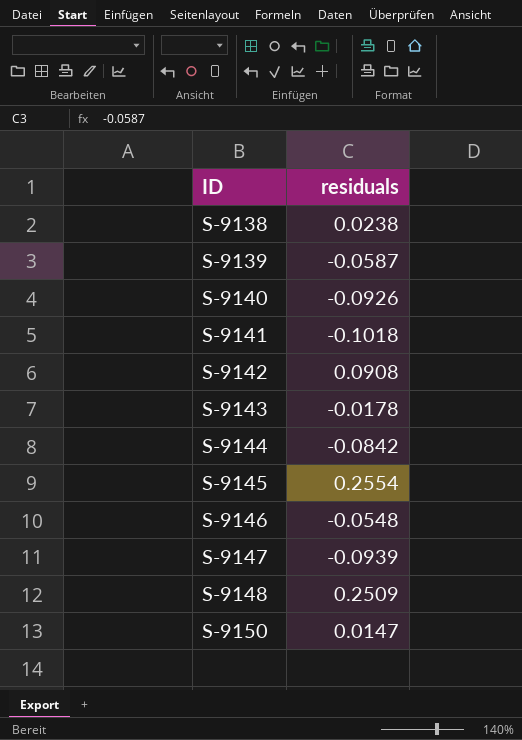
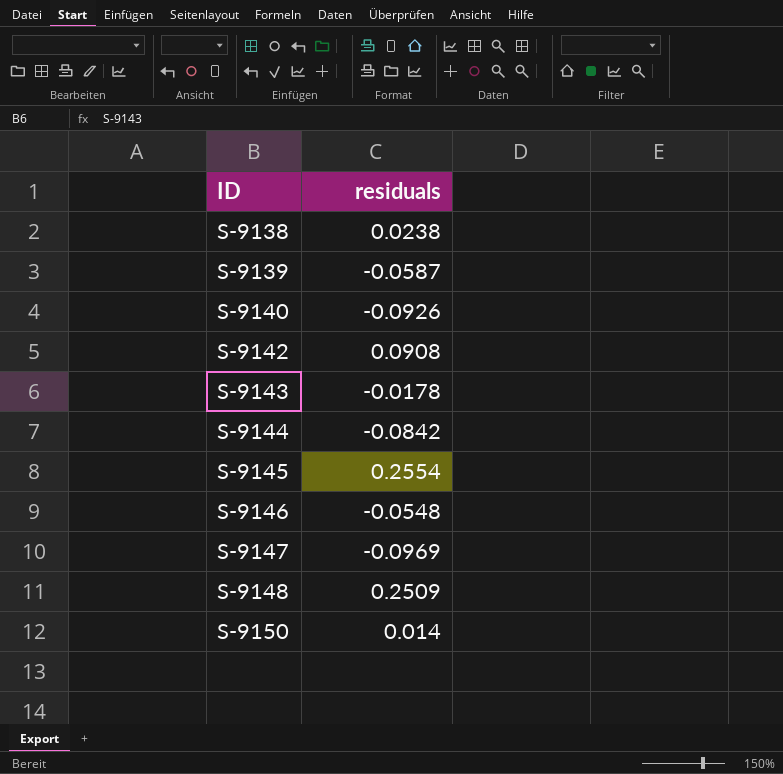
row S-9141: -0.1018 -> none
S-9147 | residuals: -0.0939 -> -0.0969
S-9150 | residuals: 0.0147 -> 0.014

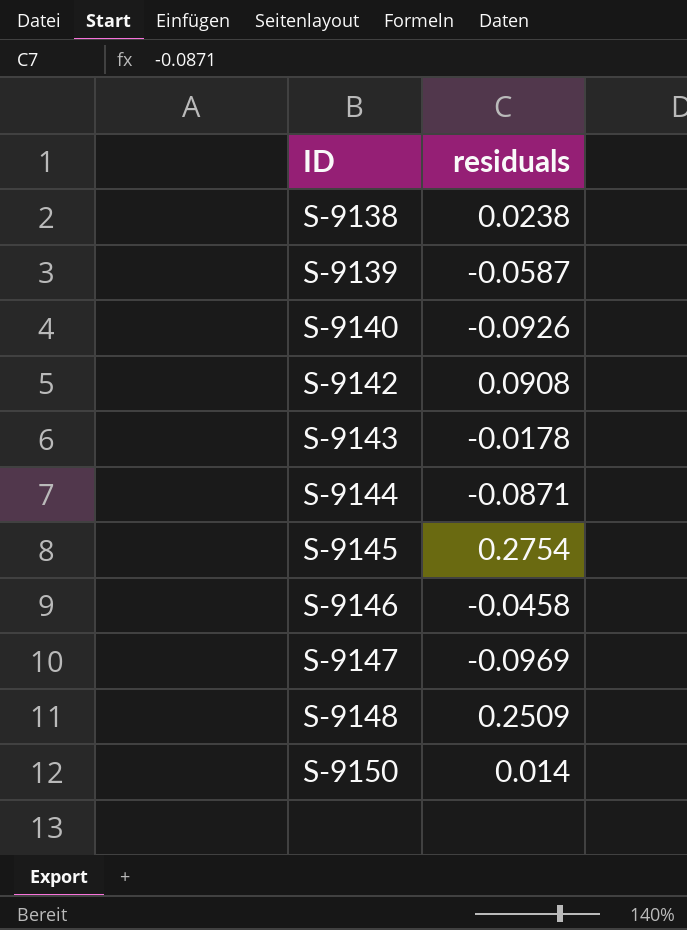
S-9144 | residuals: -0.0842 -> -0.0871
S-9145 | residuals: 0.2554 -> 0.2754
S-9146 | residuals: -0.0548 -> -0.0458

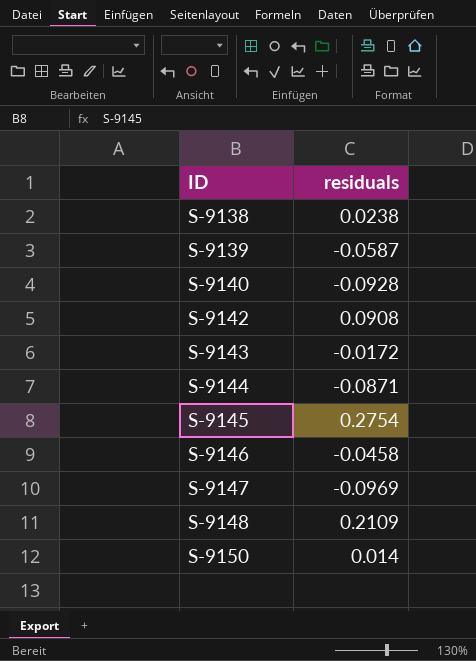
S-9140 | residuals: -0.0926 -> -0.0928
S-9143 | residuals: -0.0178 -> -0.0172
S-9148 | residuals: 0.2509 -> 0.2109

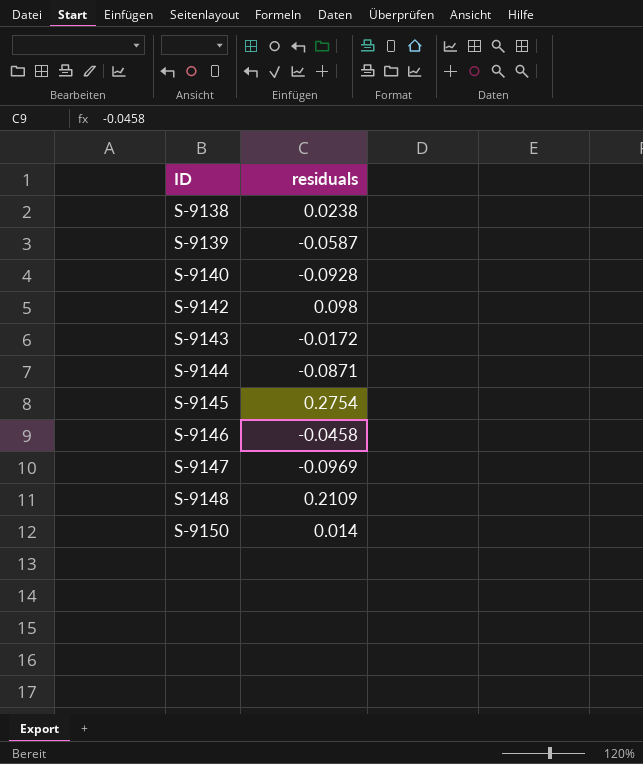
S-9142 | residuals: 0.0908 -> 0.098

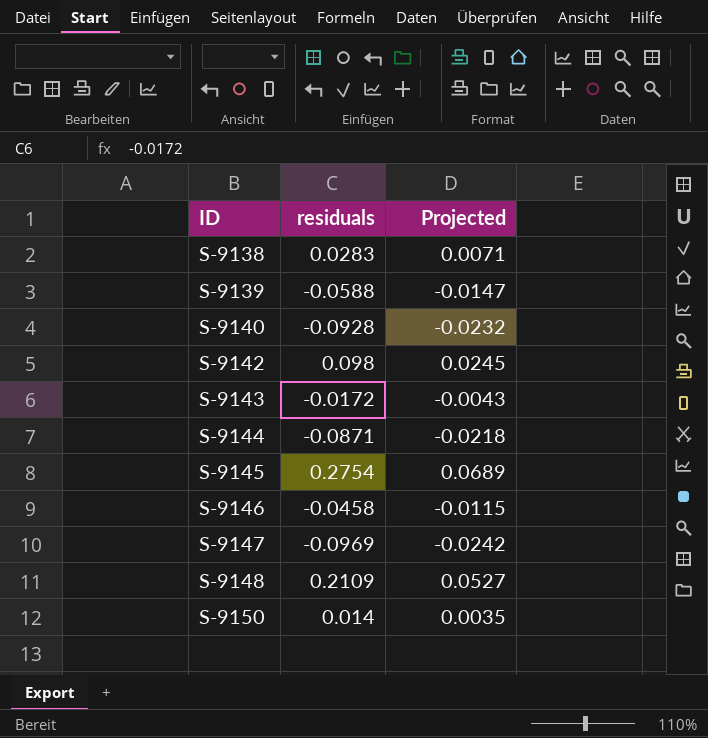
column Projected | formula: none -> [residuals] * 0.25
S-9138 | residuals: 0.0238 -> 0.0283
S-9139 | residuals: -0.0587 -> -0.0588

